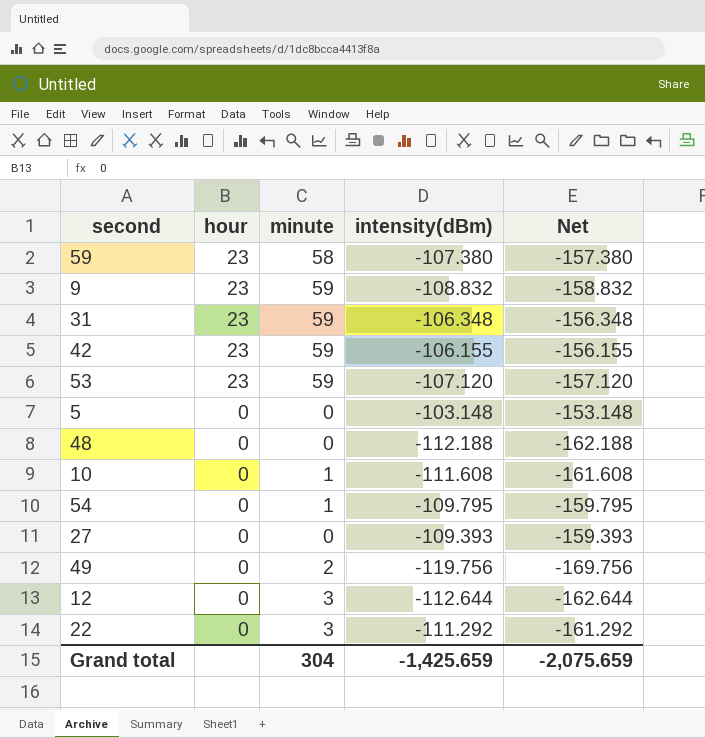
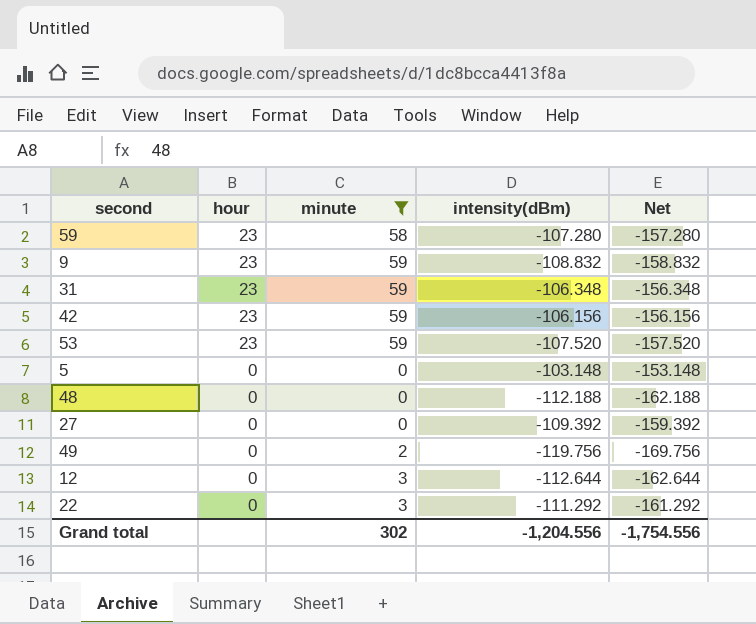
filter: none -> minute != 1
59 | intensity(dBm): -107.380 -> -107.280
59 | Net: -157.380 -> -157.280
42 | intensity(dBm): -106.155 -> -106.156
42 | Net: -156.155 -> -156.156
53 | intensity(dBm): -107.120 -> -107.520
53 | Net: -157.120 -> -157.520
27 | intensity(dBm): -109.393 -> -109.392
27 | Net: -159.393 -> -159.392
Grand total | minute: 304 -> 302
Grand total | intensity(dBm): -1,425.659 -> -1,204.556
Grand total | Net: -2,075.659 -> -1,754.556

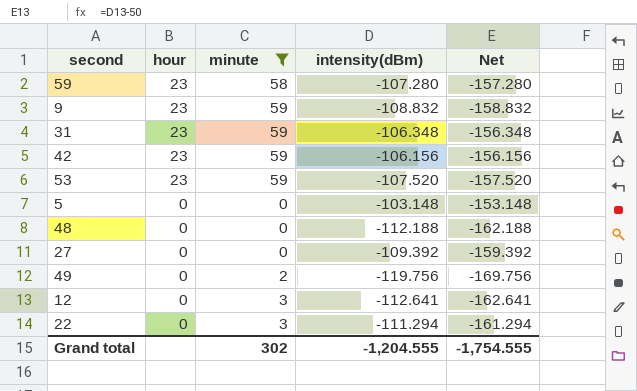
12 | intensity(dBm): -112.644 -> -112.641
12 | Net: -162.644 -> -162.641
22 | intensity(dBm): -111.292 -> -111.294
22 | Net: -161.292 -> -161.294
Grand total | intensity(dBm): -1,204.556 -> -1,204.555
Grand total | Net: -1,754.556 -> -1,754.555

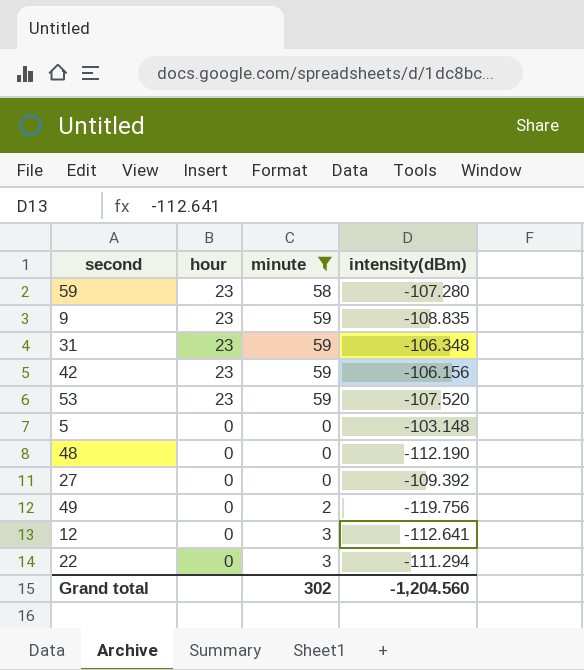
column Net | formula: [intensity(dBm)] - 50 -> none
9 | intensity(dBm): -108.832 -> -108.835
48 | intensity(dBm): -112.188 -> -112.190
Grand total | intensity(dBm): -1,204.555 -> -1,204.560

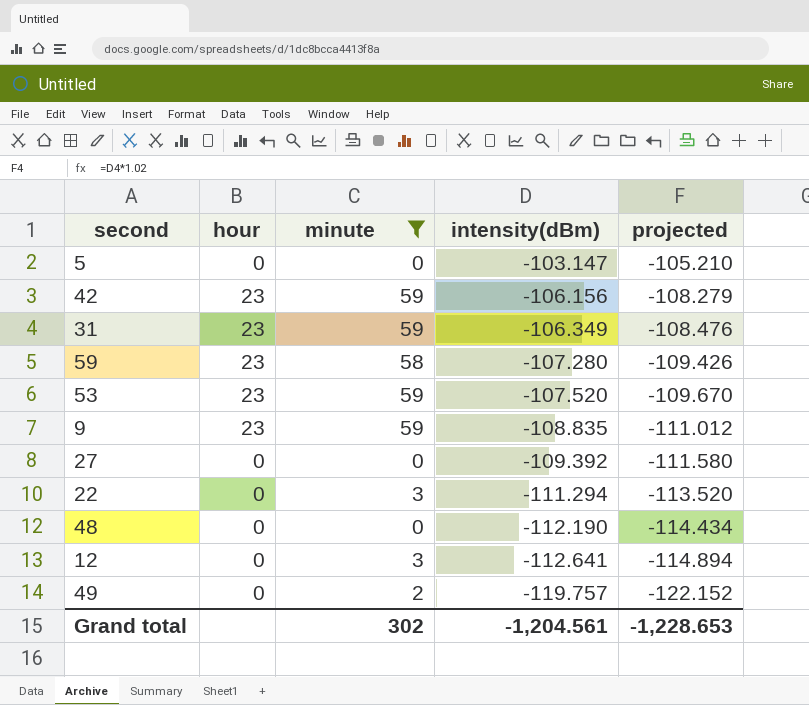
row order: hour descending -> intensity(dBm) descending
column projected | formula: none -> [intensity(dBm)] * 1.02
5 | intensity(dBm): -103.148 -> -103.147
31 | intensity(dBm): -106.348 -> -106.349
49 | intensity(dBm): -119.756 -> -119.757
Grand total | intensity(dBm): -1,204.560 -> -1,204.561

